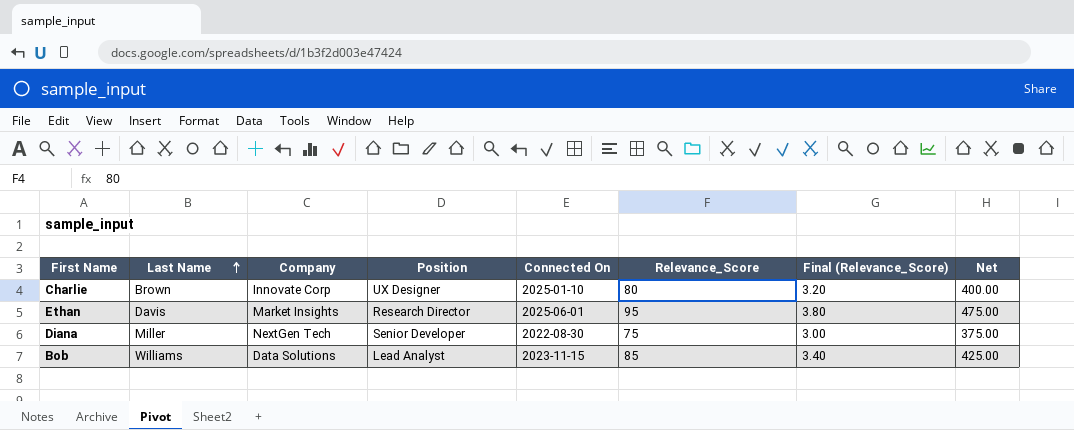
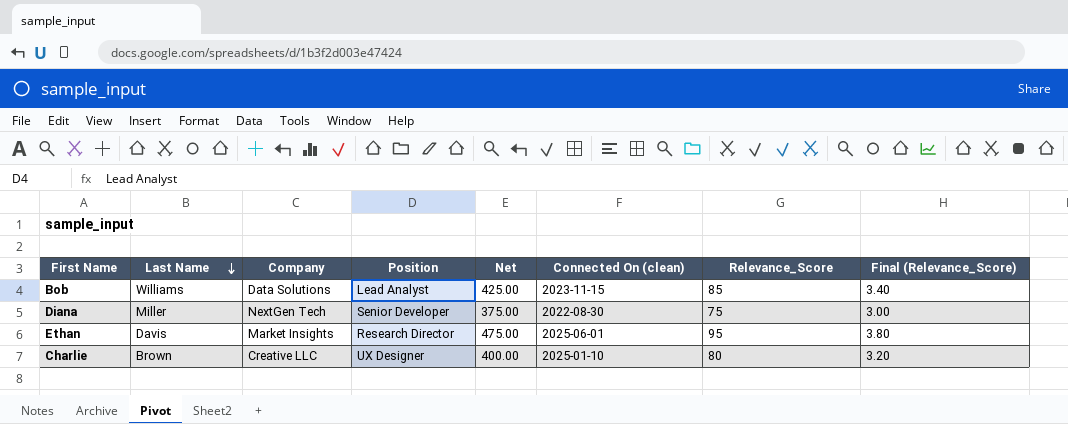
row order: Last Name ascending -> Last Name descending
column Net | position: 8 -> 5
column name: Connected On -> Connected On (clean)
Charlie | Company: Innovate Corp -> Creative LLC

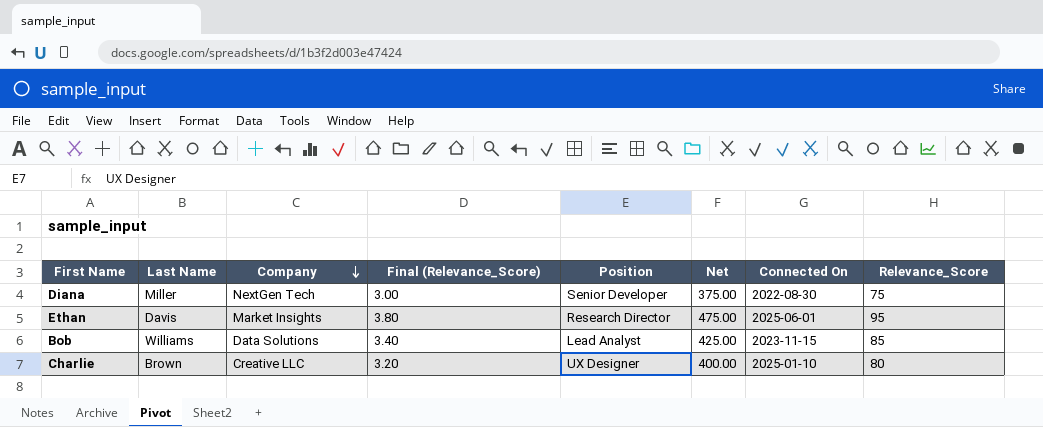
row order: Last Name descending -> Company descending
column Final (Relevance_Score) | position: 8 -> 4
column name: Connected On (clean) -> Connected On

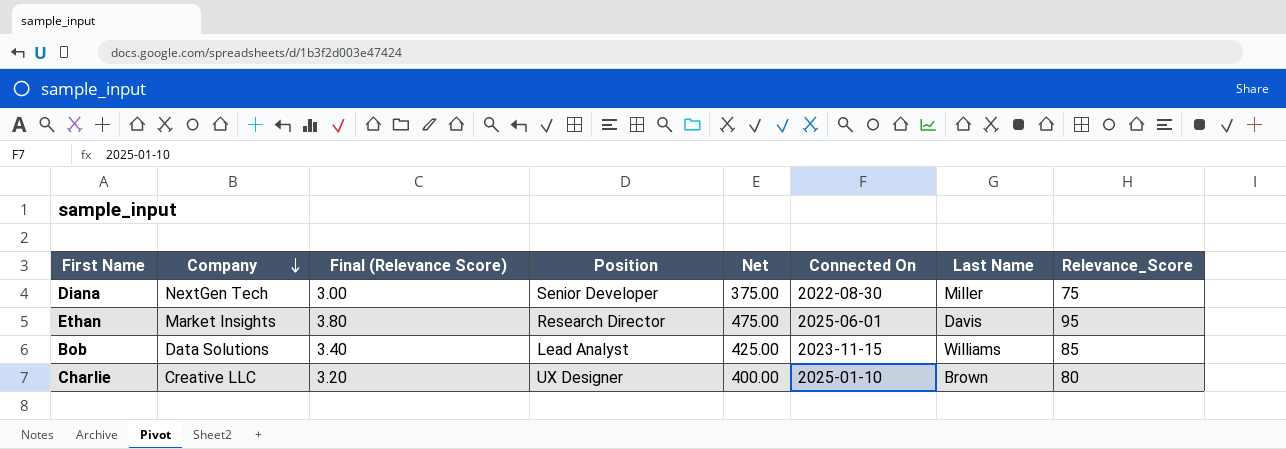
column name: Final (Relevance_Score) -> Final (Relevance Score)
column Last Name | position: 2 -> 7

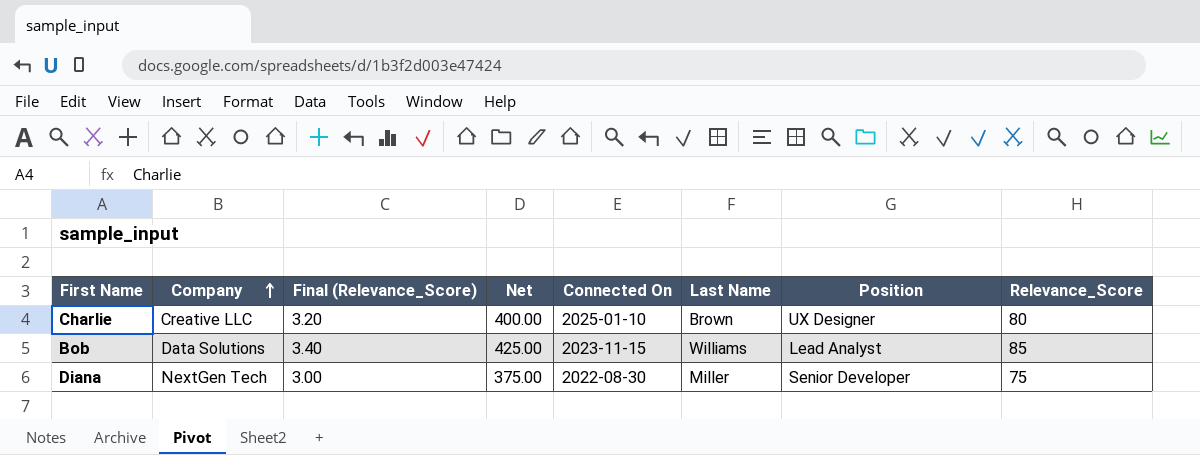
row order: Company descending -> Company ascending
column name: Final (Relevance Score) -> Final (Relevance_Score)
column Position | position: 4 -> 7
row Ethan: Market Insights | 3.80 | Research Director | 475.00 | 2025-06-01 | Davis | 95 -> none

